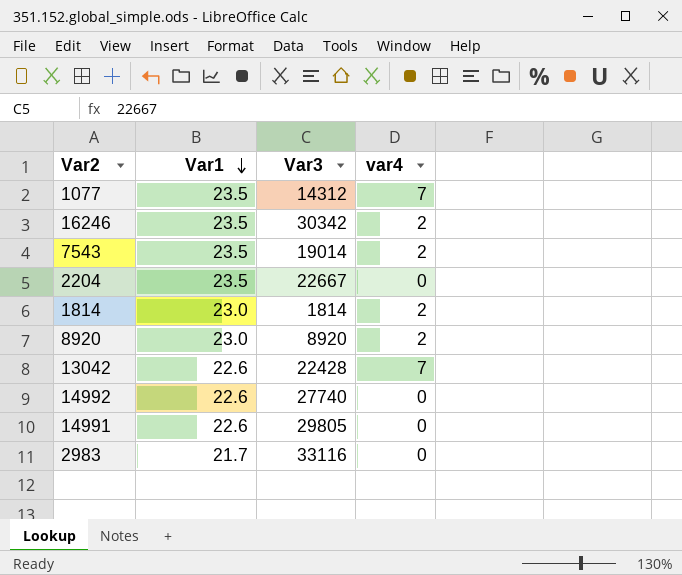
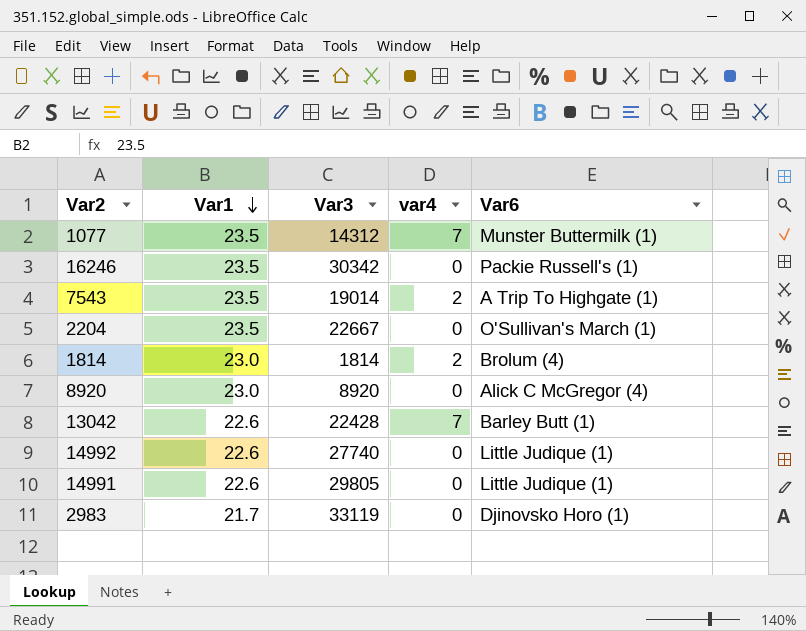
column Var6 | position: none -> 5
16246 | var4: 2 -> 0
8920 | var4: 2 -> 0
2983 | Var3: 33116 -> 33119

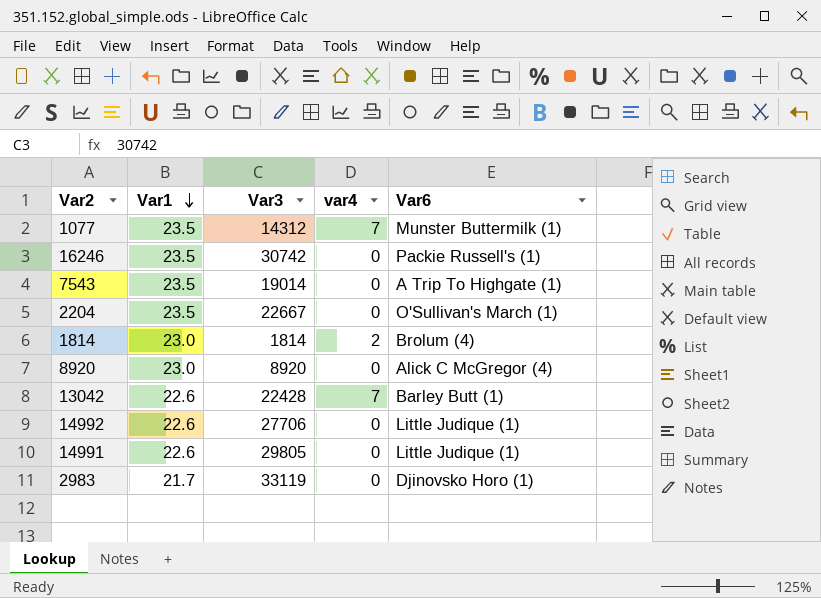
16246 | Var3: 30342 -> 30742
7543 | var4: 2 -> 0
14992 | Var3: 27740 -> 27706

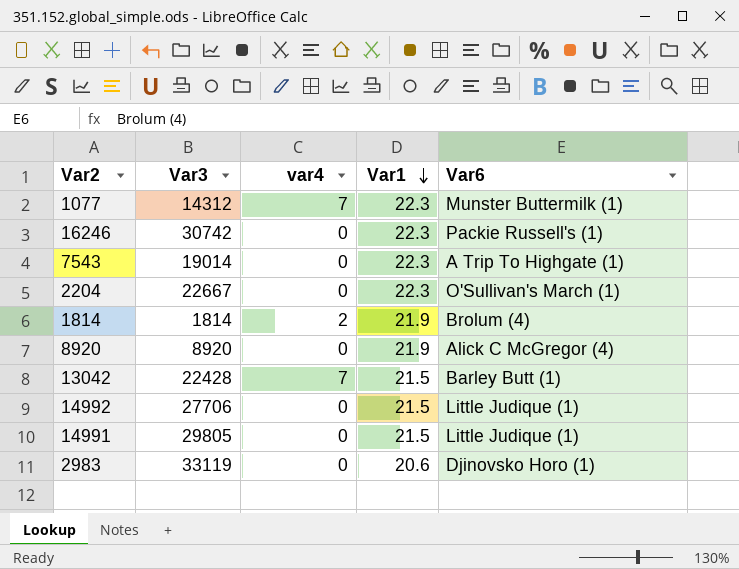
column Var1 | position: 2 -> 4
1077 | Var1: 23.5 -> 22.3
16246 | Var1: 23.5 -> 22.3
7543 | Var1: 23.5 -> 22.3
2204 | Var1: 23.5 -> 22.3
1814 | Var1: 23.0 -> 21.9
8920 | Var1: 23.0 -> 21.9
13042 | Var1: 22.6 -> 21.5
14992 | Var1: 22.6 -> 21.5
14991 | Var1: 22.6 -> 21.5
2983 | Var1: 21.7 -> 20.6

